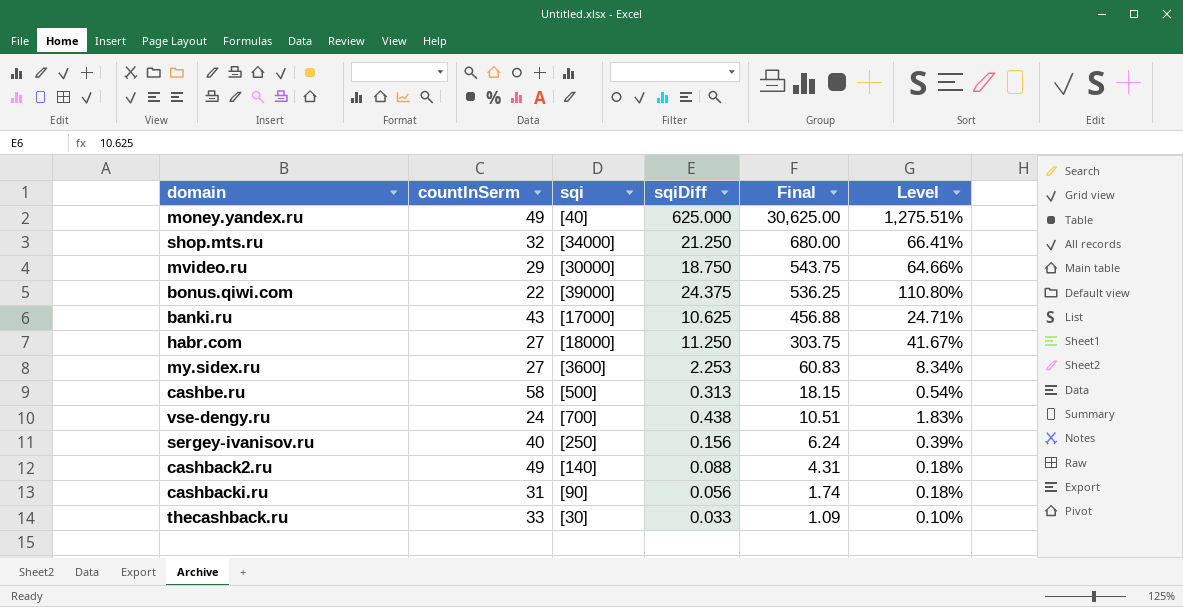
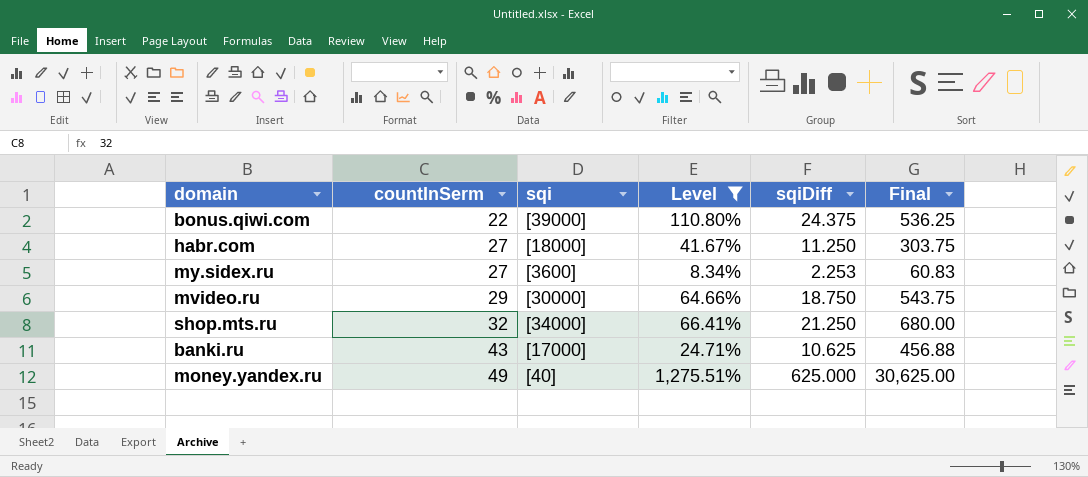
filter: none -> Level >= 8.34%
row order: Final descending -> countInSerm ascending
column Level | position: 6 -> 4

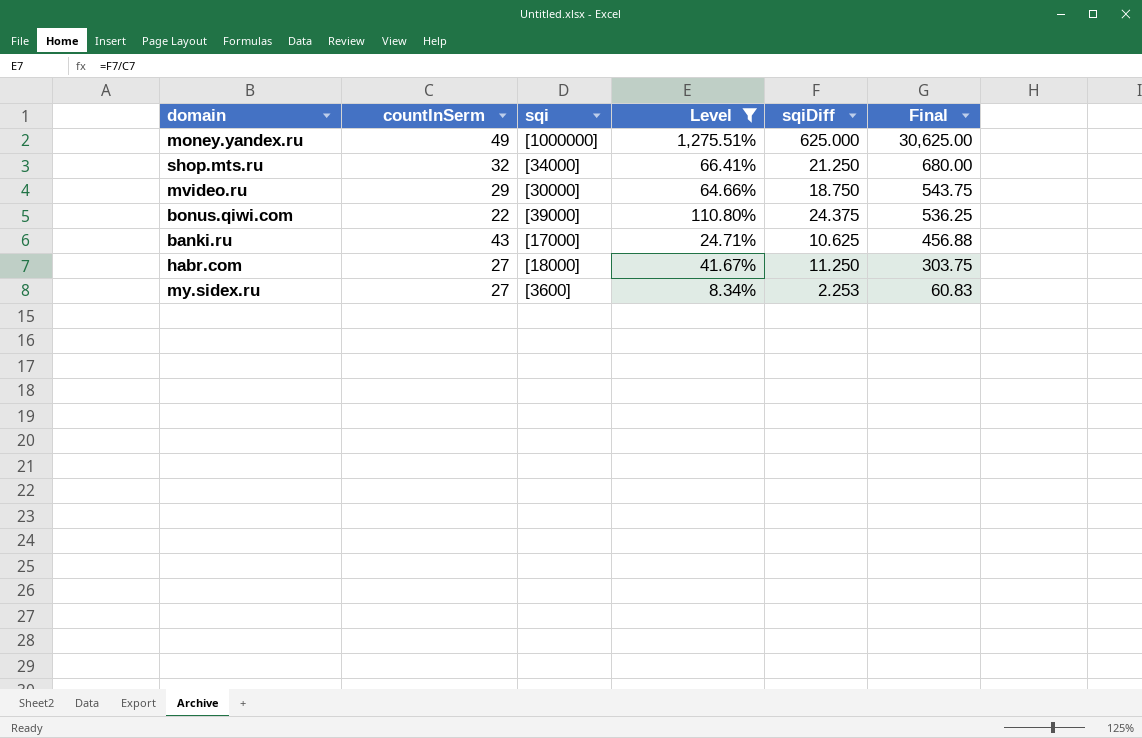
row order: countInSerm ascending -> Final descending
money.yandex.ru | sqi: [40] -> [1000000]

